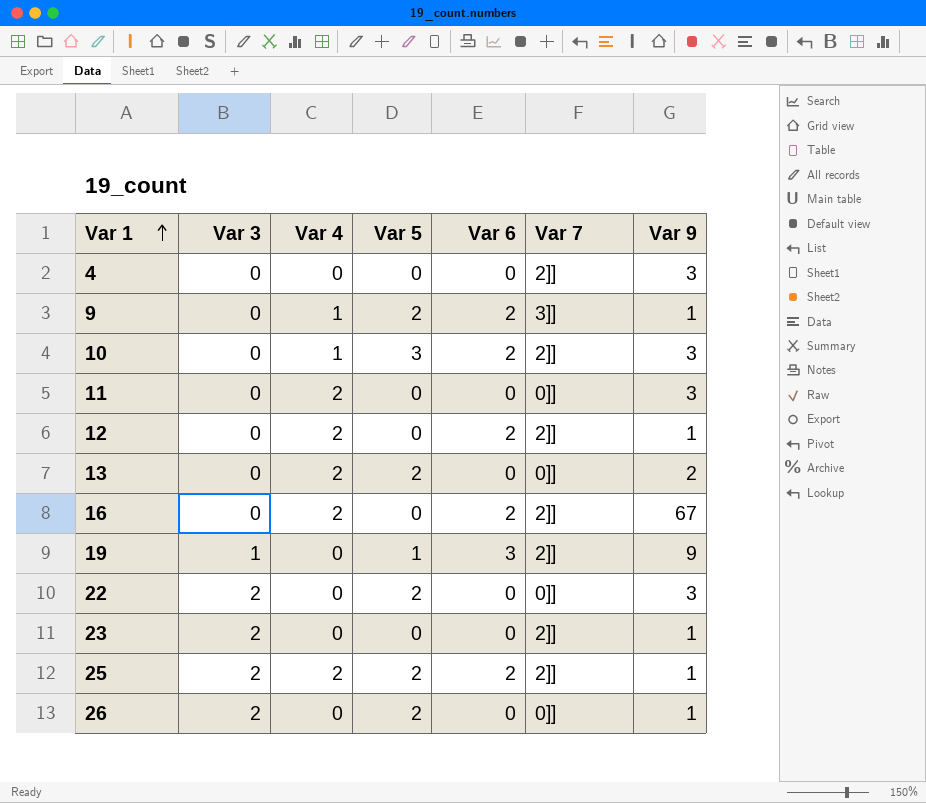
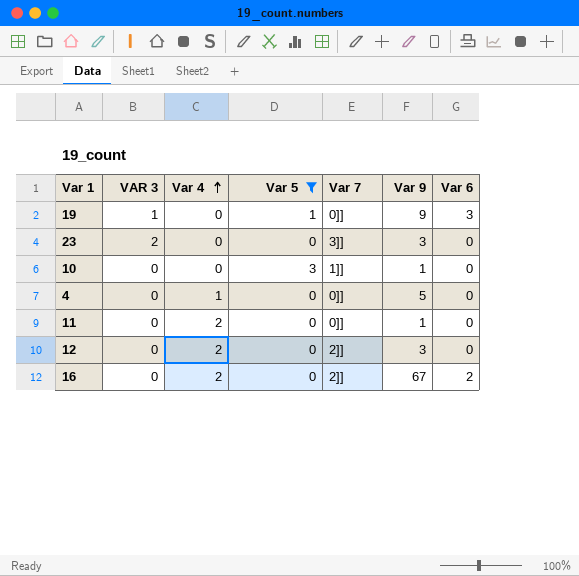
filter: none -> Var 5 != 2
row order: Var 1 ascending -> Var 4 ascending
column name: Var 3 -> VAR 3
column Var 6 | position: 5 -> 7
19 | Var 7: 2]] -> 0]]
23 | Var 7: 2]] -> 3]]
23 | Var 9: 1 -> 3
10 | Var 4: 1 -> 0
10 | Var 7: 2]] -> 1]]
10 | Var 9: 3 -> 1
10 | Var 6: 2 -> 0
4 | Var 4: 0 -> 1
4 | Var 7: 2]] -> 0]]
4 | Var 9: 3 -> 5
11 | Var 9: 3 -> 1
12 | Var 9: 1 -> 3
12 | Var 6: 2 -> 0

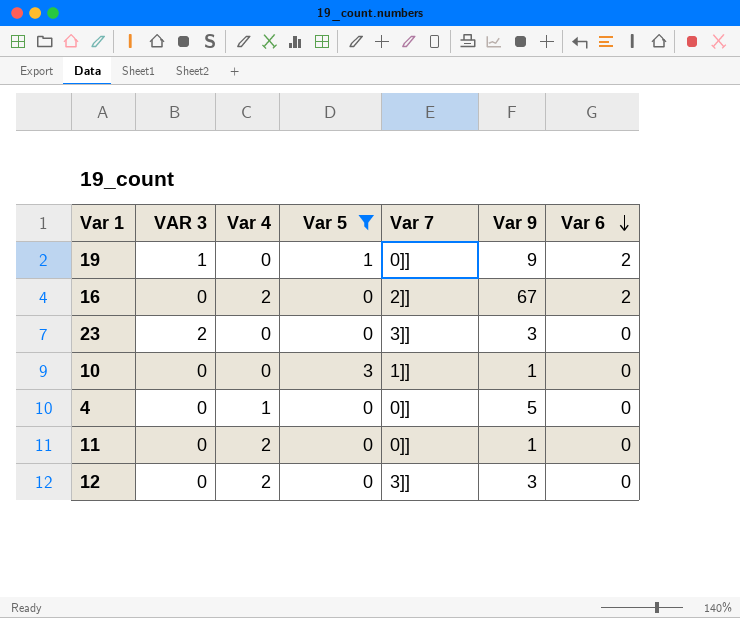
row order: Var 4 ascending -> Var 6 descending
19 | Var 6: 3 -> 2
12 | Var 7: 2]] -> 3]]

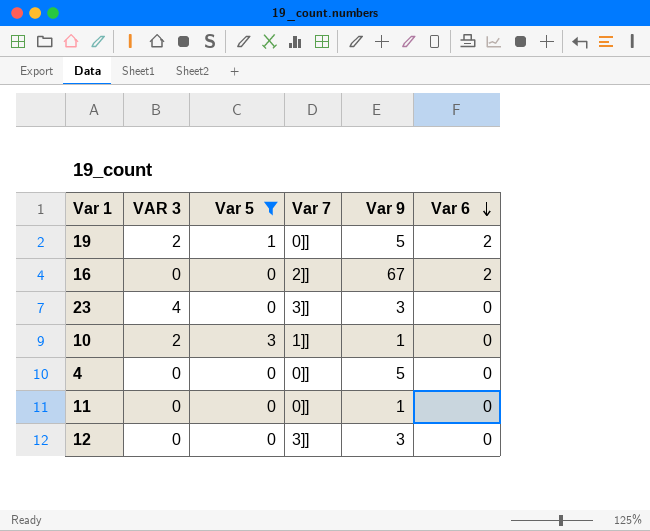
column Var 4 | position: 3 -> none
19 | VAR 3: 1 -> 2
19 | Var 9: 9 -> 5
23 | VAR 3: 2 -> 4
10 | VAR 3: 0 -> 2

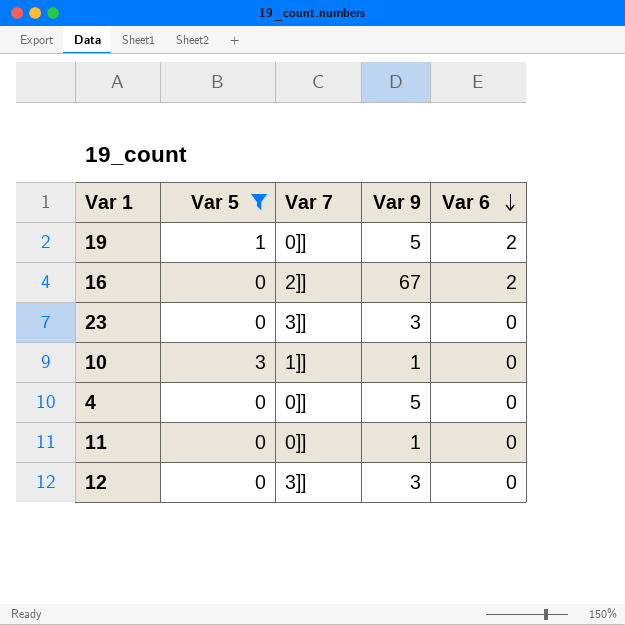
column VAR 3 | position: 2 -> none

